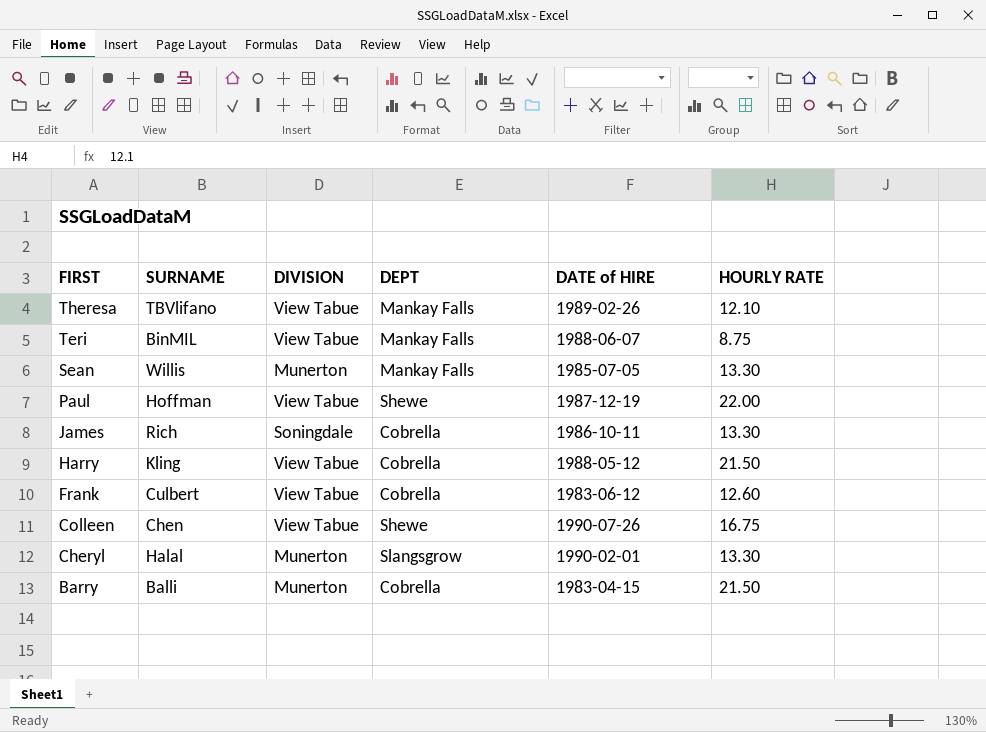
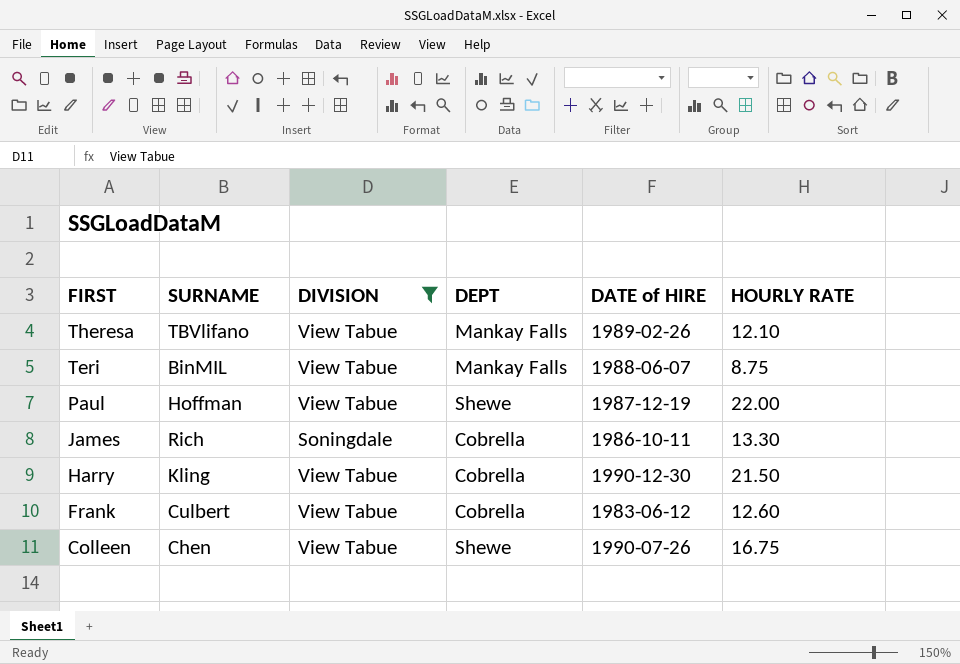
filter: none -> DIVISION != Munerton
Harry | DATE of HIRE: 1988-05-12 -> 1990-12-30

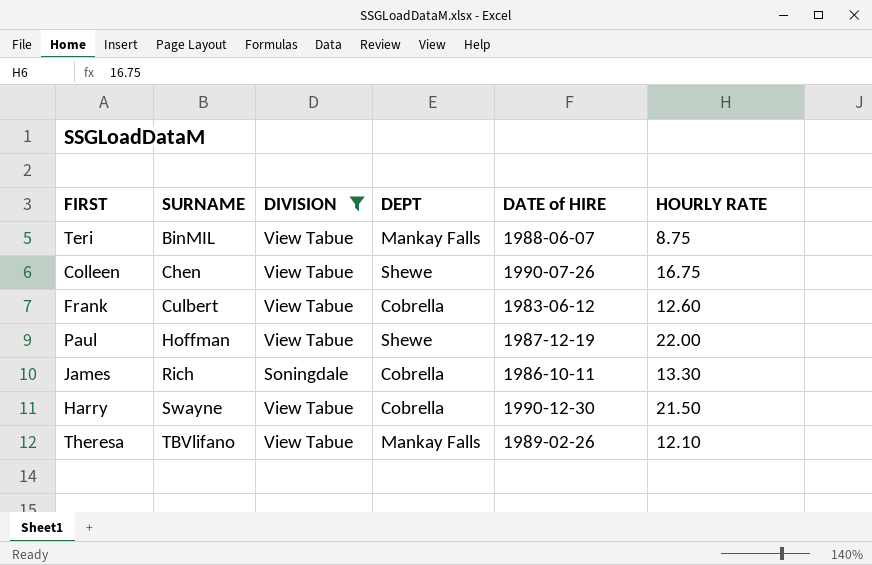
row order: FIRST descending -> SURNAME ascending
Harry | SURNAME: Kling -> Swayne

